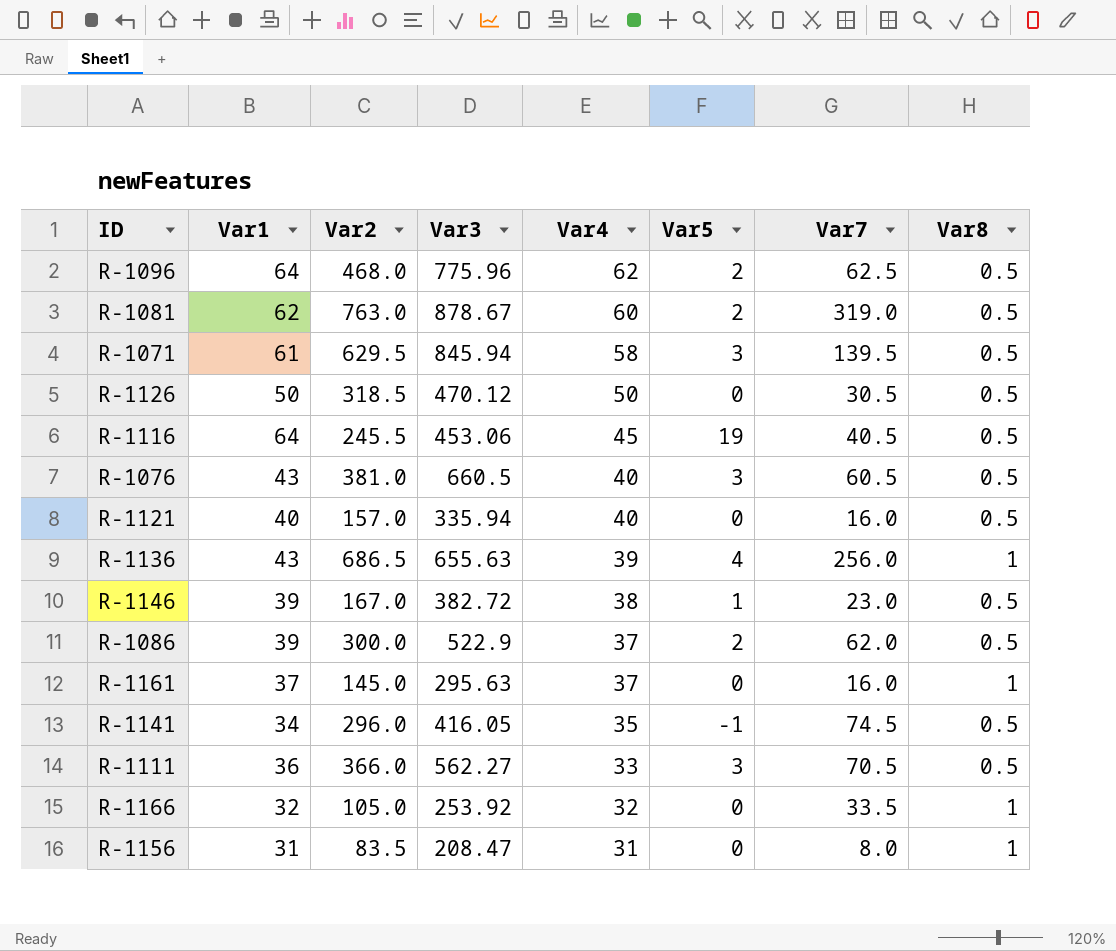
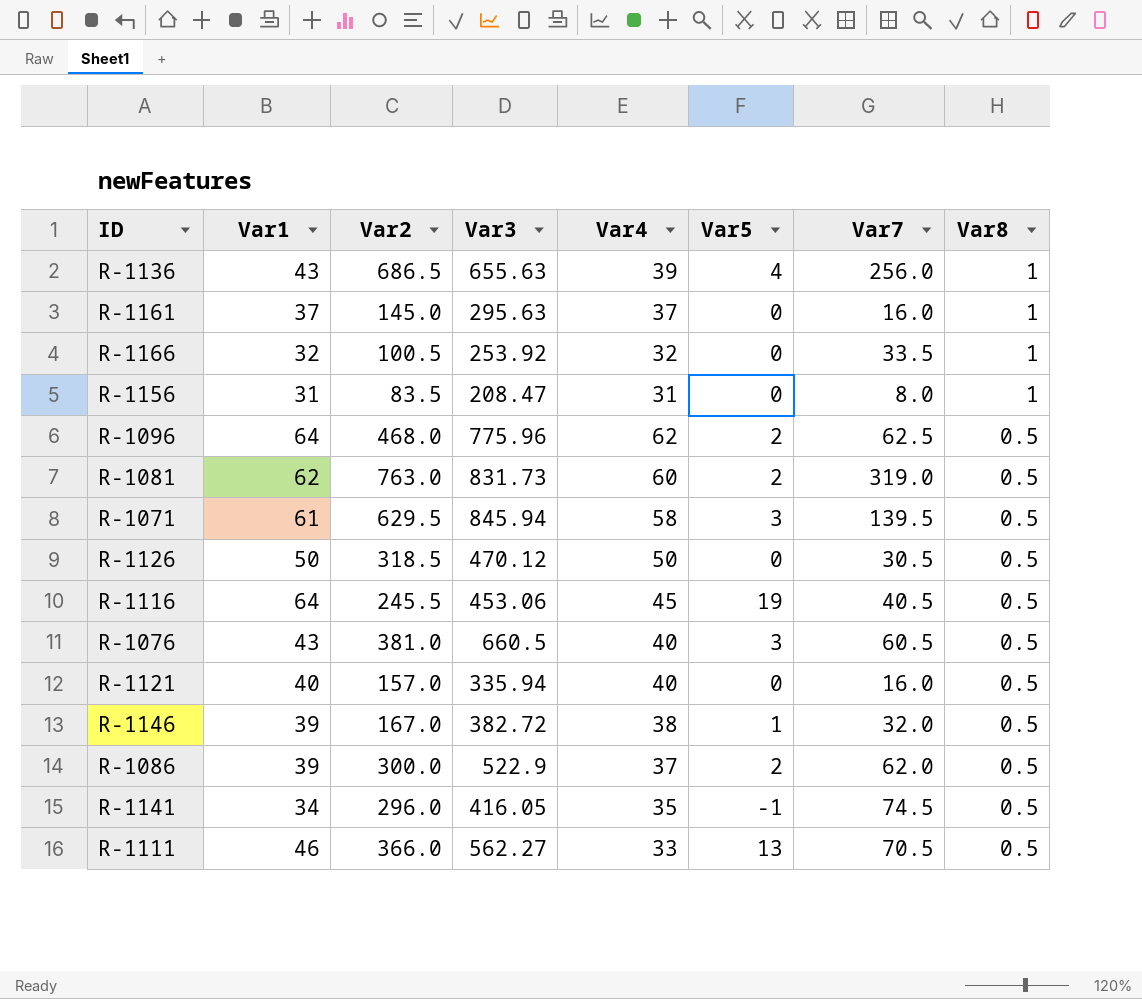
row order: Var4 descending -> Var8 descending
R-1166 | Var2: 105.0 -> 100.5
R-1081 | Var3: 878.67 -> 831.73
R-1146 | Var7: 23.0 -> 32.0
R-1111 | Var1: 36 -> 46
R-1111 | Var5: 3 -> 13

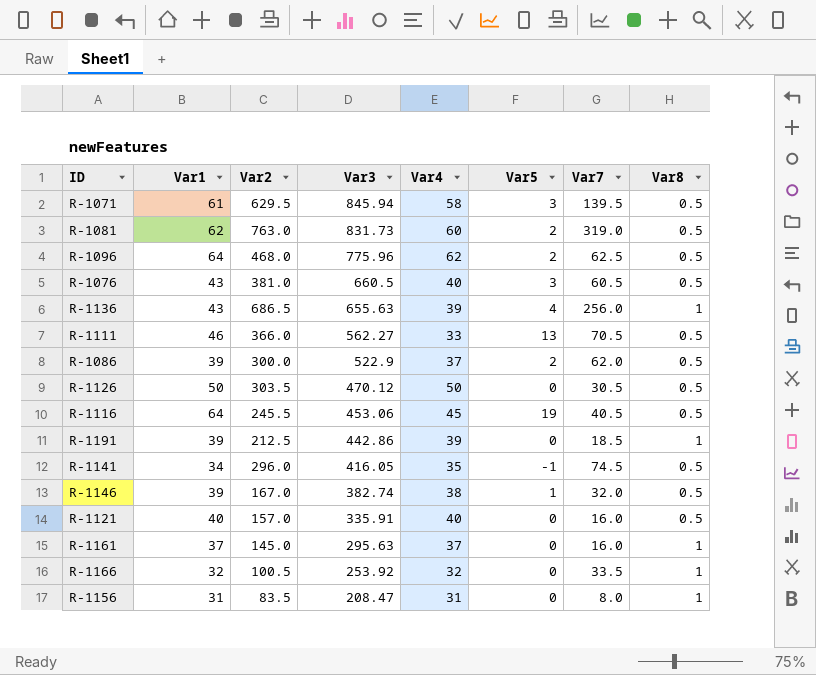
row order: Var8 descending -> Var3 descending
R-1126 | Var2: 318.5 -> 303.5
row R-1191: none -> 39 | 212.5 | 442.86 | 39 | 0 | 18.5 | 1
R-1146 | Var3: 382.72 -> 382.74
R-1121 | Var3: 335.94 -> 335.91

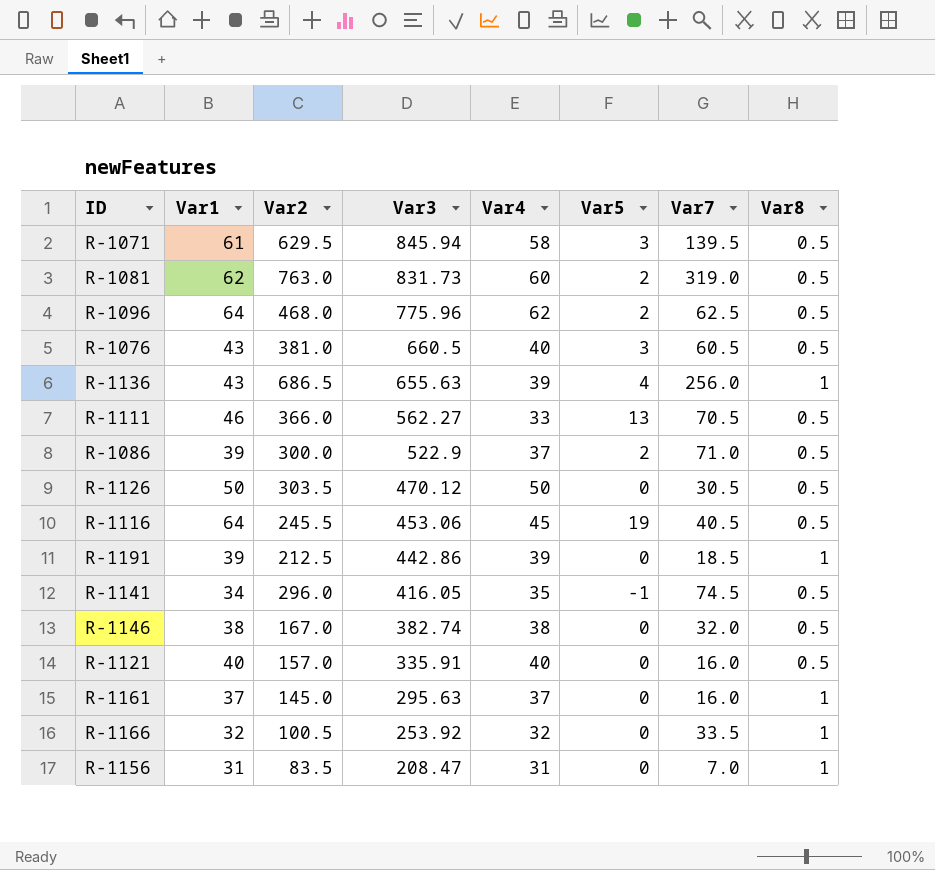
R-1086 | Var7: 62.0 -> 71.0
R-1146 | Var1: 39 -> 38
R-1146 | Var5: 1 -> 0
R-1156 | Var7: 8.0 -> 7.0

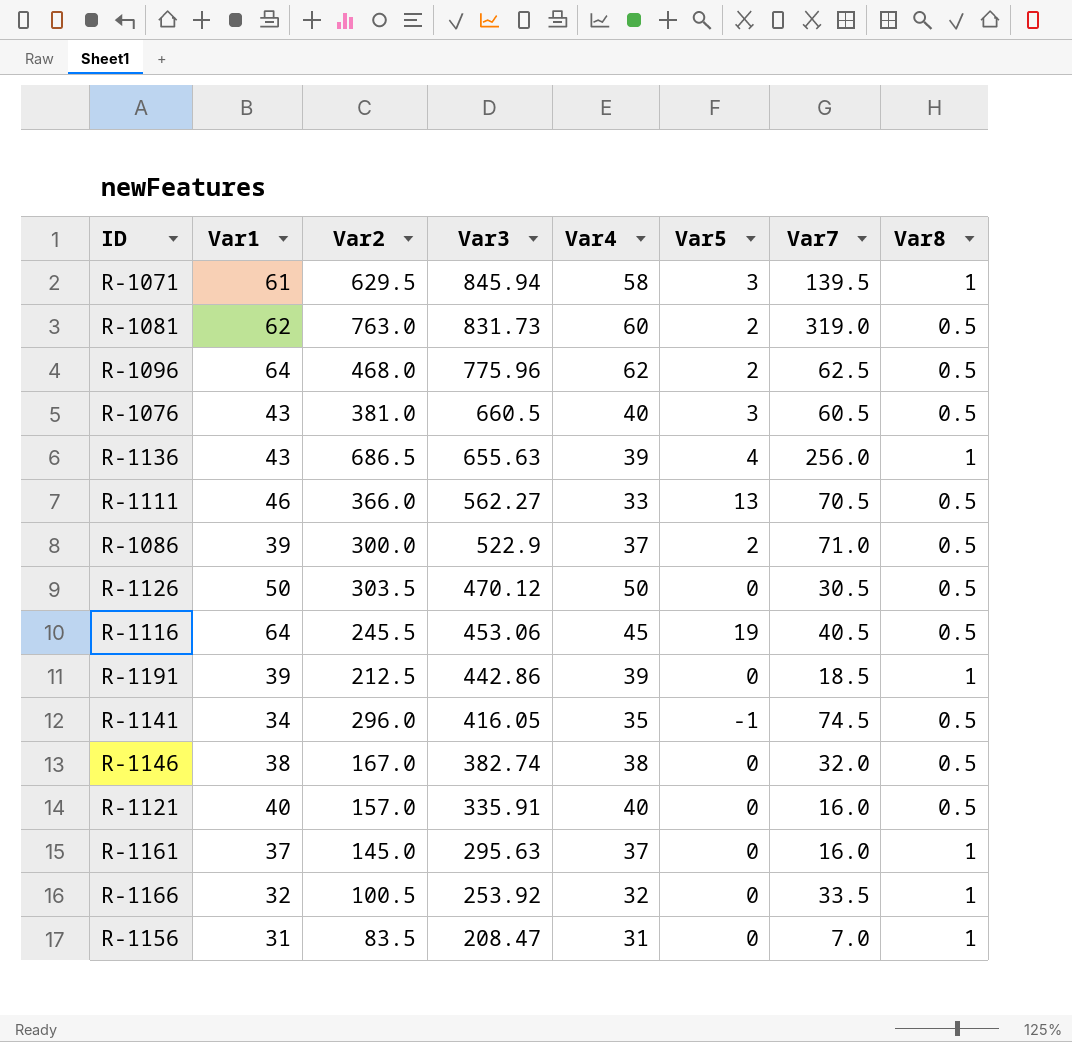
R-1071 | Var8: 0.5 -> 1

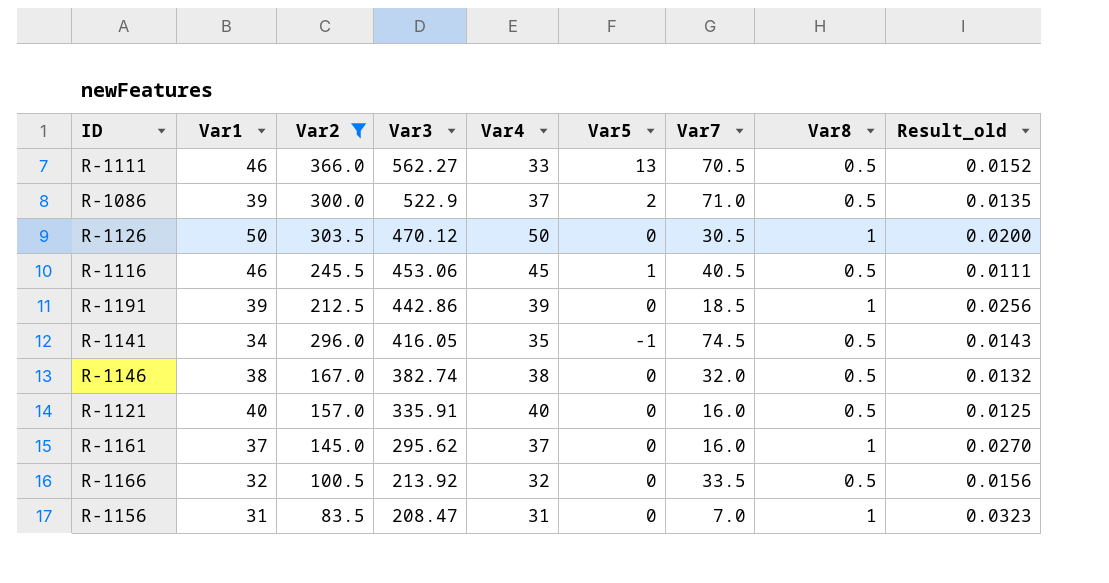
filter: none -> Var2 <= 366.0
column Result_old | formula: none -> [Var8] / [Var4]
R-1126 | Var8: 0.5 -> 1
R-1116 | Var1: 64 -> 46
R-1116 | Var5: 19 -> 1
R-1161 | Var3: 295.63 -> 295.62
R-1166 | Var3: 253.92 -> 213.92
R-1166 | Var8: 1 -> 0.5

